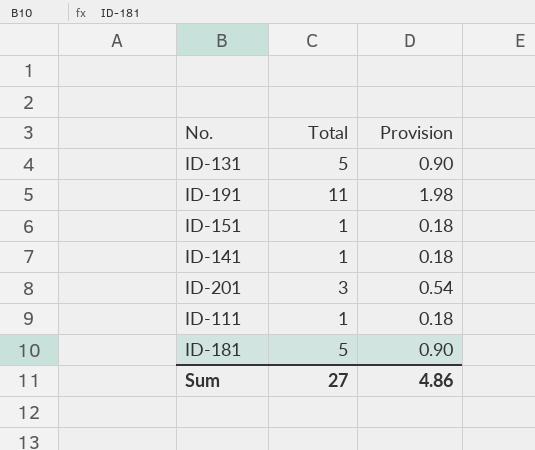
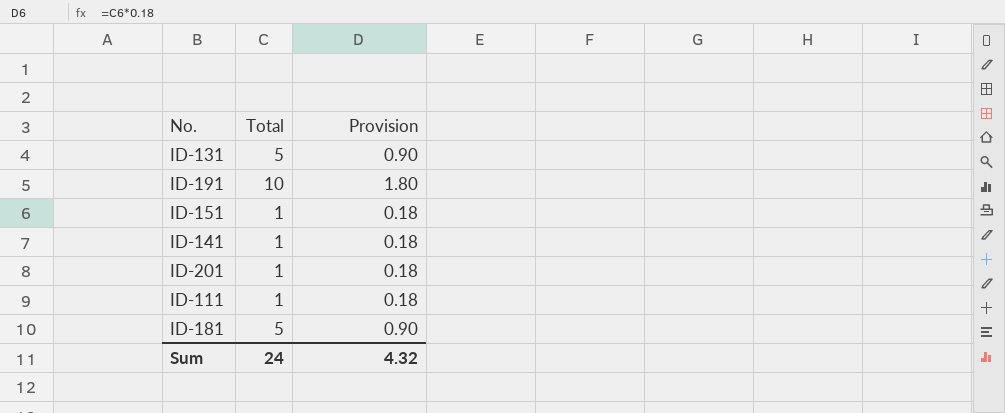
ID-191 | Total: 11 -> 10
ID-191 | Provision: 1.98 -> 1.80
ID-201 | Total: 3 -> 1
ID-201 | Provision: 0.54 -> 0.18
Sum | Total: 27 -> 24
Sum | Provision: 4.86 -> 4.32

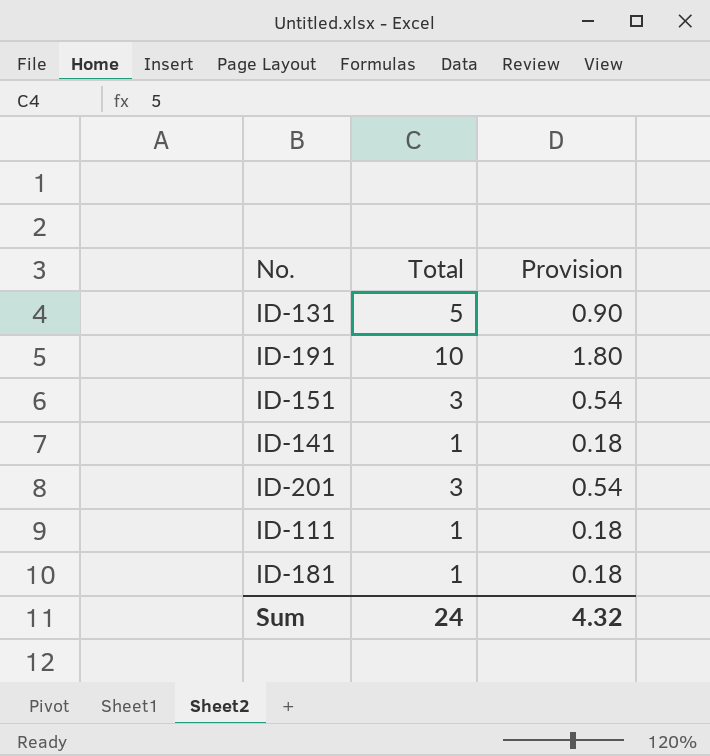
ID-151 | Total: 1 -> 3
ID-151 | Provision: 0.18 -> 0.54
ID-201 | Total: 1 -> 3
ID-201 | Provision: 0.18 -> 0.54
ID-181 | Total: 5 -> 1
ID-181 | Provision: 0.90 -> 0.18

